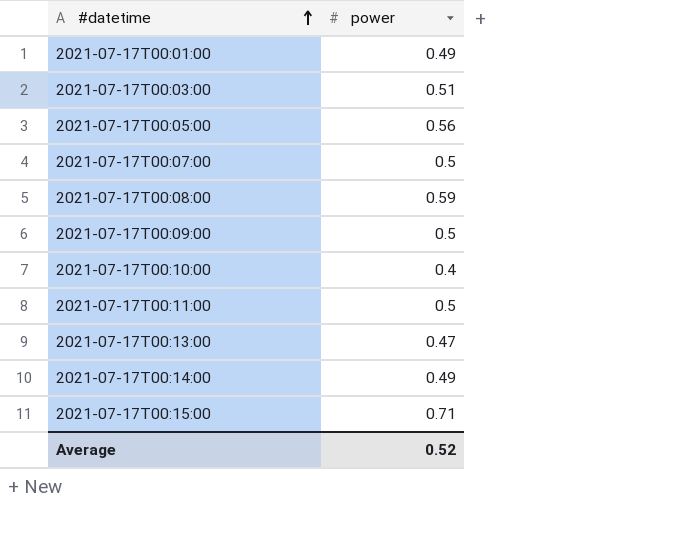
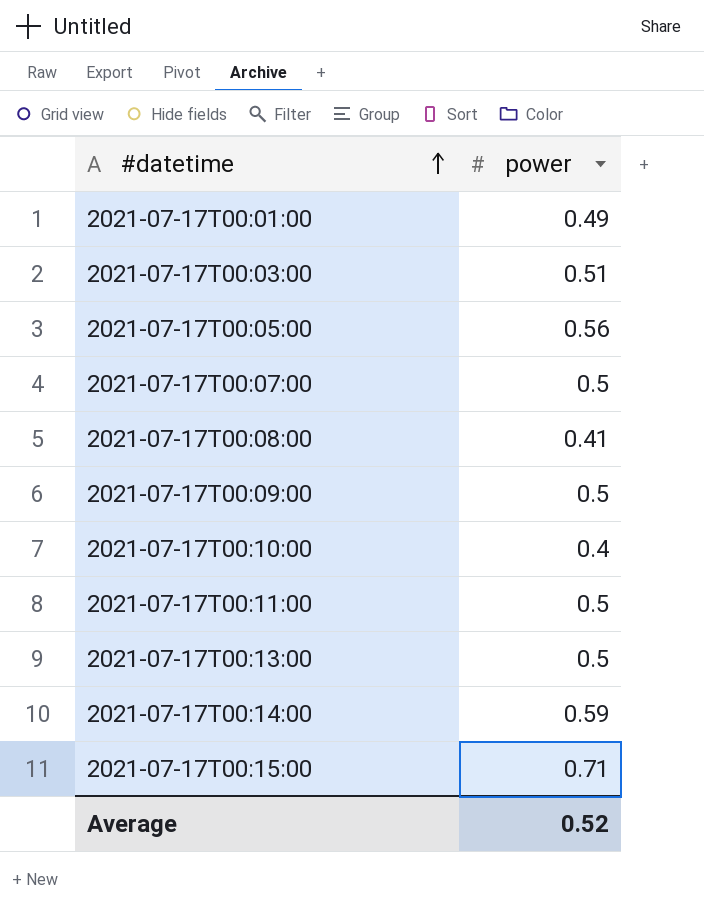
2021-07-17T00:08:00 | power: 0.59 -> 0.41
2021-07-17T00:13:00 | power: 0.47 -> 0.5
2021-07-17T00:14:00 | power: 0.49 -> 0.59

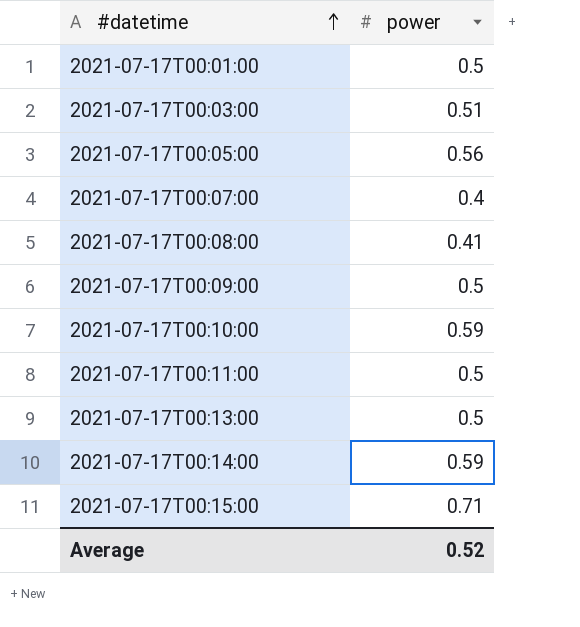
2021-07-17T00:01:00 | power: 0.49 -> 0.5
2021-07-17T00:07:00 | power: 0.5 -> 0.4
2021-07-17T00:10:00 | power: 0.4 -> 0.59

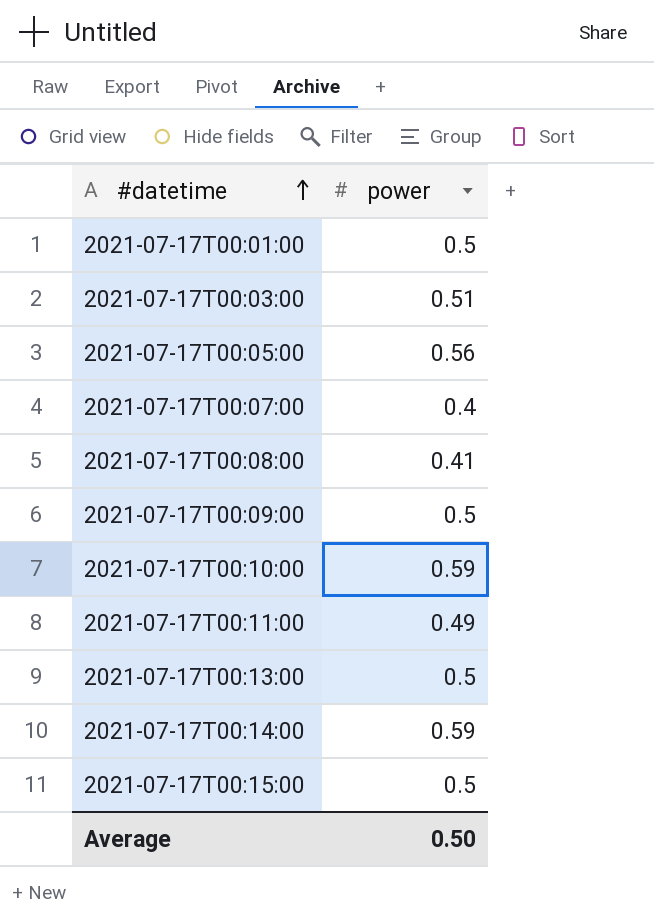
2021-07-17T00:11:00 | power: 0.5 -> 0.49
2021-07-17T00:15:00 | power: 0.71 -> 0.5
Average | power: 0.52 -> 0.50

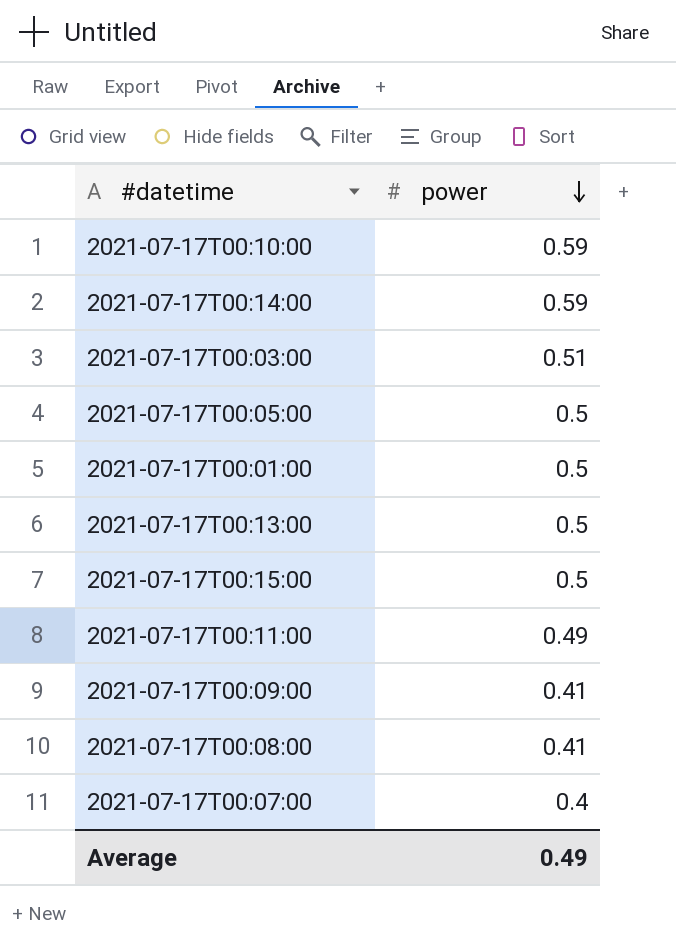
row order: #datetime ascending -> power descending
2021-07-17T00:05:00 | power: 0.56 -> 0.5
2021-07-17T00:09:00 | power: 0.5 -> 0.41
Average | power: 0.50 -> 0.49

